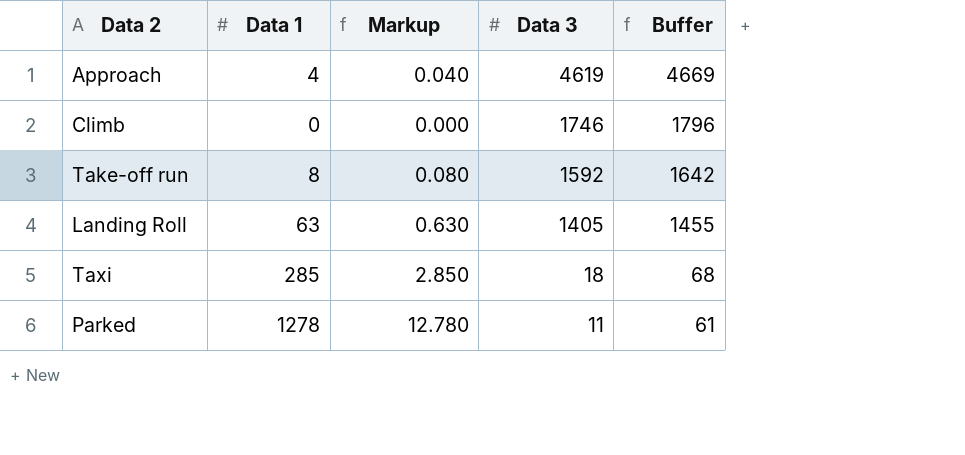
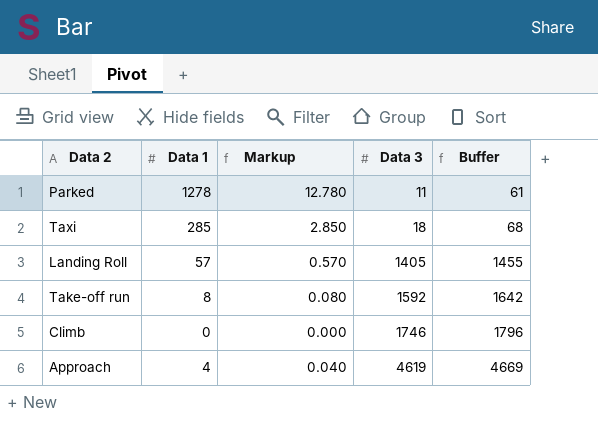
row order: Data 3 descending -> Data 3 ascending
Landing Roll | Data 1: 63 -> 57
Landing Roll | Markup: 0.630 -> 0.570

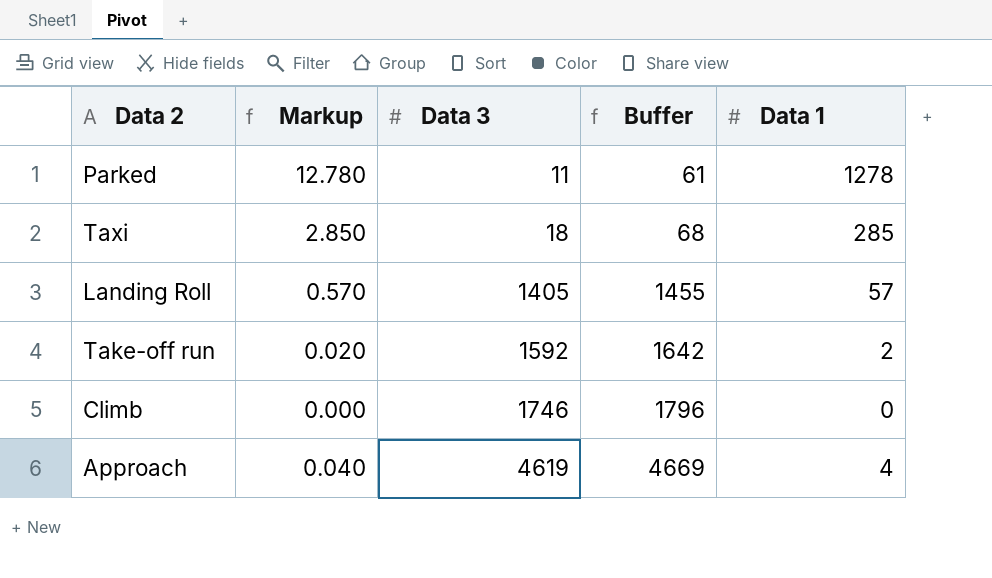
column Data 1 | position: 2 -> 5
Take-off run | Markup: 0.080 -> 0.020
Take-off run | Data 1: 8 -> 2

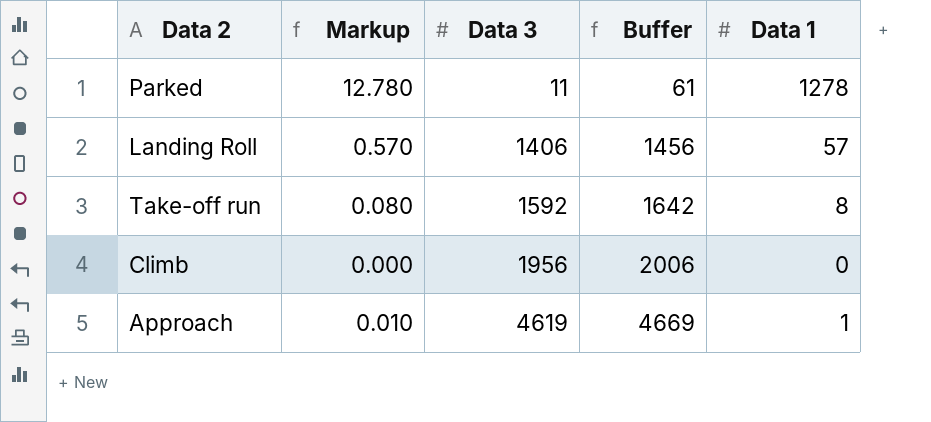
row Taxi: 2.850 | 18 | 68 | 285 -> none
Landing Roll | Data 3: 1405 -> 1406
Landing Roll | Buffer: 1455 -> 1456
Take-off run | Markup: 0.020 -> 0.080
Take-off run | Data 1: 2 -> 8
Climb | Data 3: 1746 -> 1956
Climb | Buffer: 1796 -> 2006
Approach | Markup: 0.040 -> 0.010
Approach | Data 1: 4 -> 1

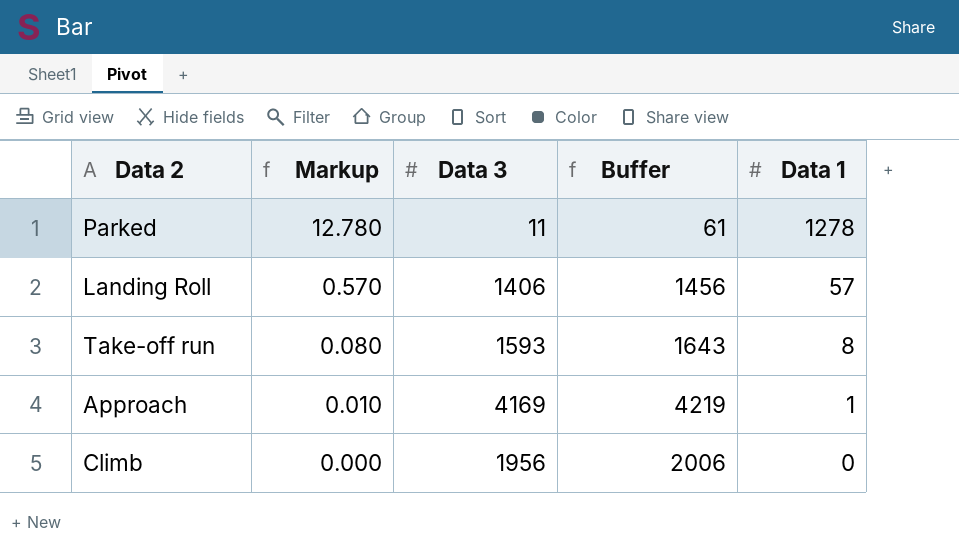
row order: Data 3 ascending -> Markup descending
Take-off run | Data 3: 1592 -> 1593
Take-off run | Buffer: 1642 -> 1643
Approach | Data 3: 4619 -> 4169
Approach | Buffer: 4669 -> 4219

